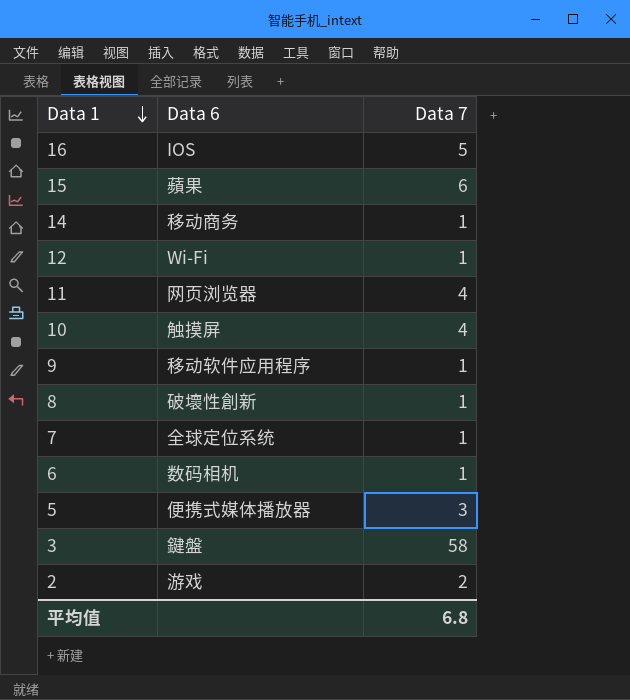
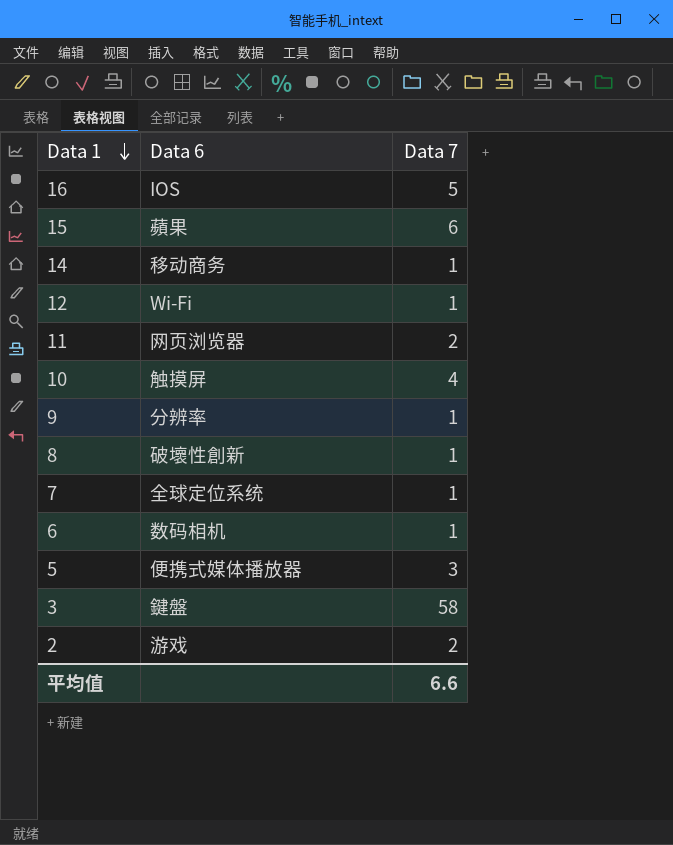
11 | Data 7: 4 -> 2
9 | Data 6: 移动软件应用程序 -> 分辨率
平均值 | Data 7: 6.8 -> 6.6

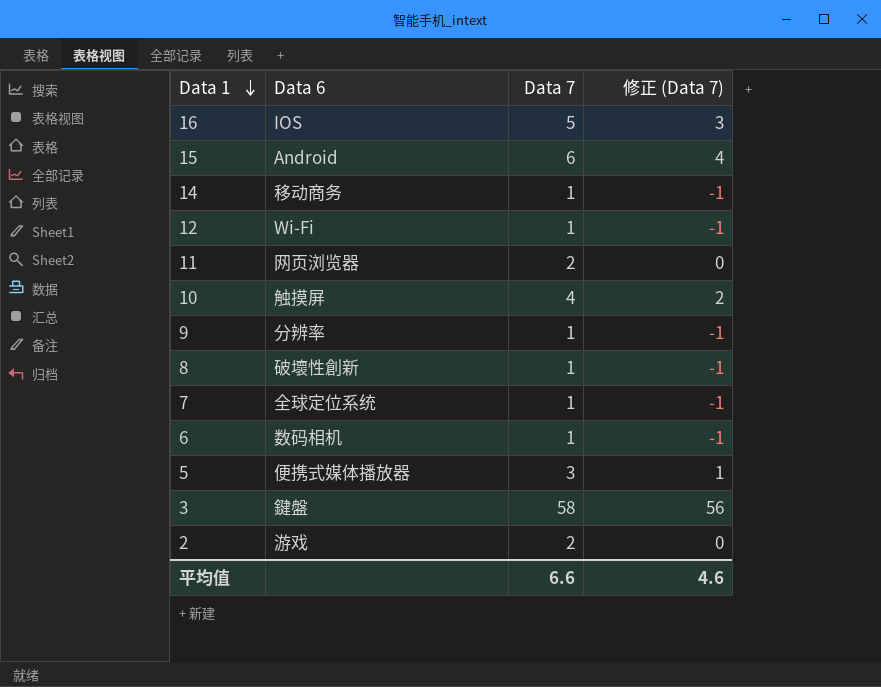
column 修正 (Data 7) | formula: none -> [Data 7] - 2
15 | Data 6: 蘋果 -> Android

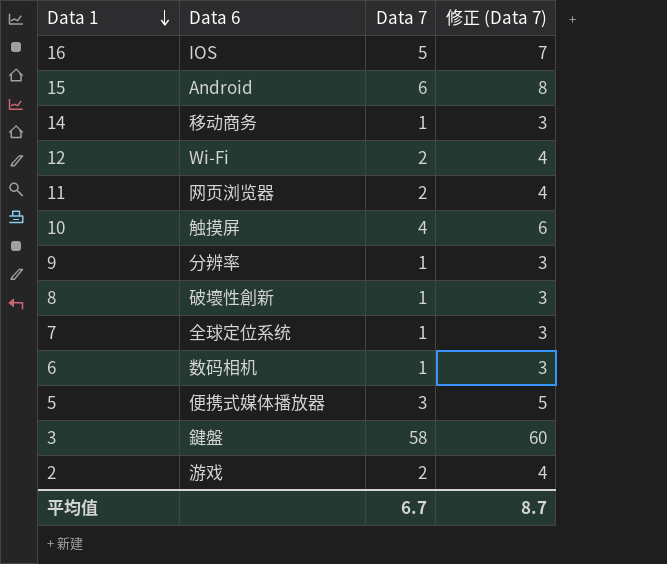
column 修正 (Data 7) | formula: [Data 7] - 2 -> [Data 7] + 2
12 | Data 7: 1 -> 2
平均值 | Data 7: 6.6 -> 6.7
平均值 | 修正 (Data 7): 4.6 -> 8.7

